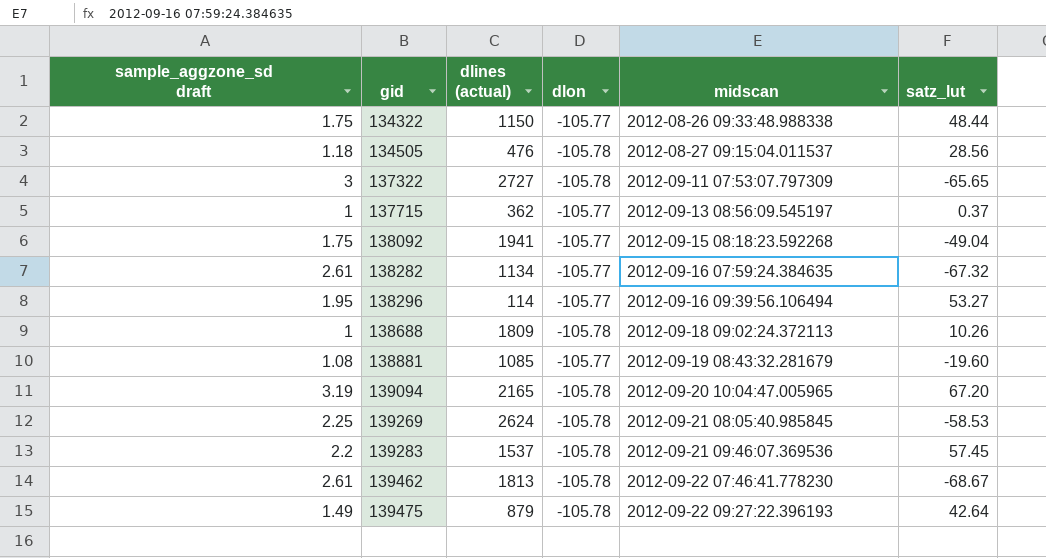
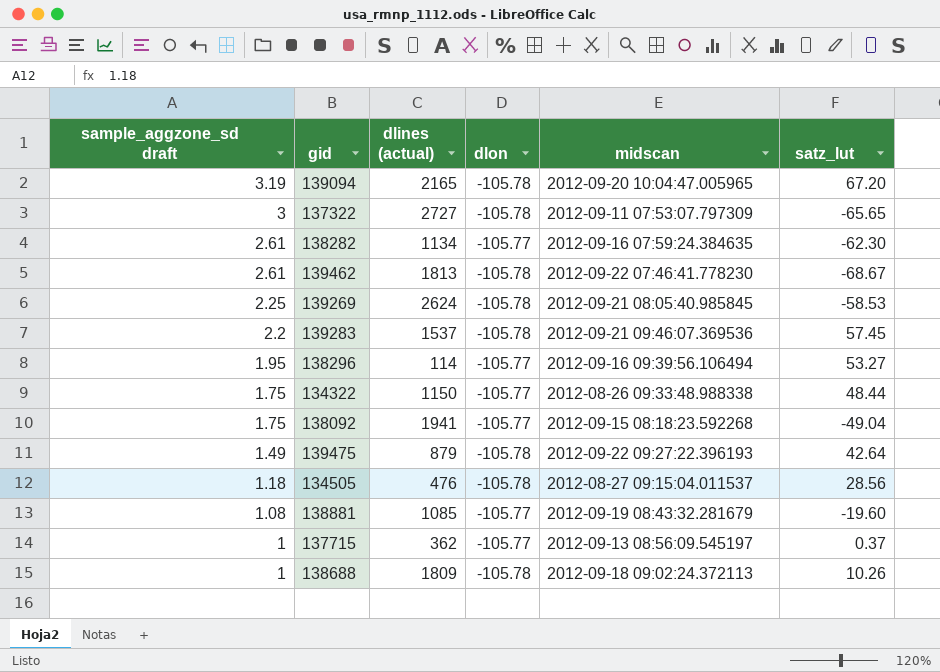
row order: gid ascending -> sample_aggzone_sd draft descending
138282 | satz_lut: -67.32 -> -62.30

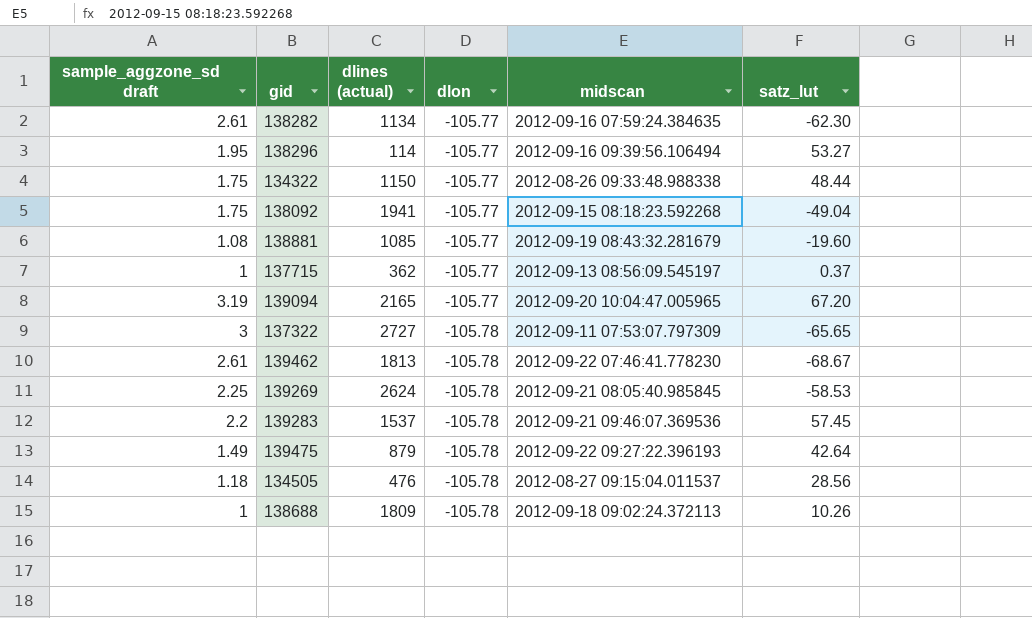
row order: sample_aggzone_sd draft descending -> dlon descending
139094 | dlon: -105.78 -> -105.77

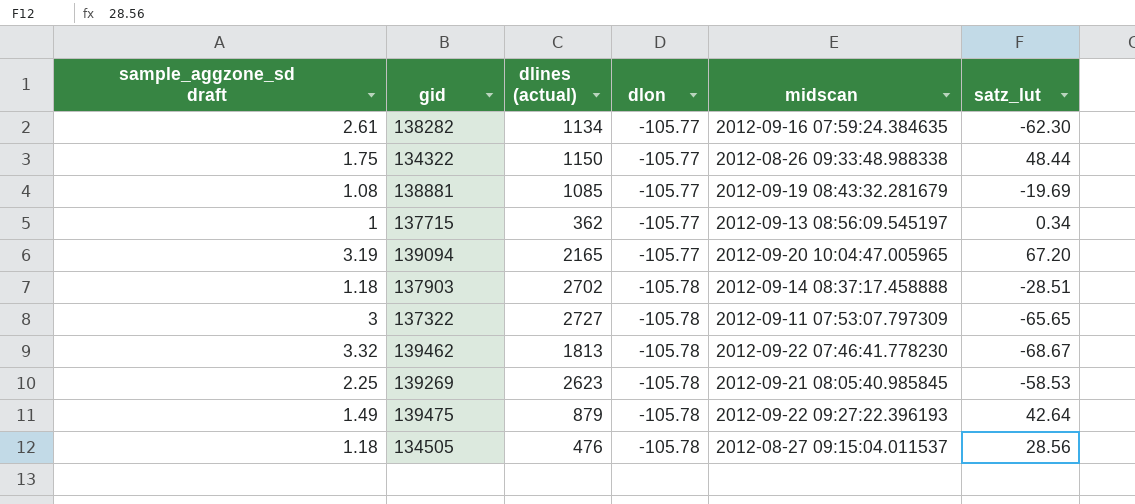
row 138296: 1.95 | 114 | -105.77 | 2012-09-16 09:39:56.106494 | 53.27 -> none
row 138092: 1.75 | 1941 | -105.77 | 2012-09-15 08:18:23.592268 | -49.04 -> none
row 139283: 2.2 | 1537 | -105.78 | 2012-09-21 09:46:07.369536 | 57.45 -> none
row 138688: 1 | 1809 | -105.78 | 2012-09-18 09:02:24.372113 | 10.26 -> none
138881 | satz_lut: -19.60 -> -19.69
137715 | satz_lut: 0.37 -> 0.34
row 137903: none -> 1.18 | 2702 | -105.78 | 2012-09-14 08:37:17.458888 | -28.51
139462 | sample_aggzone_sd draft: 2.61 -> 3.32
139269 | dlines (actual): 2624 -> 2623

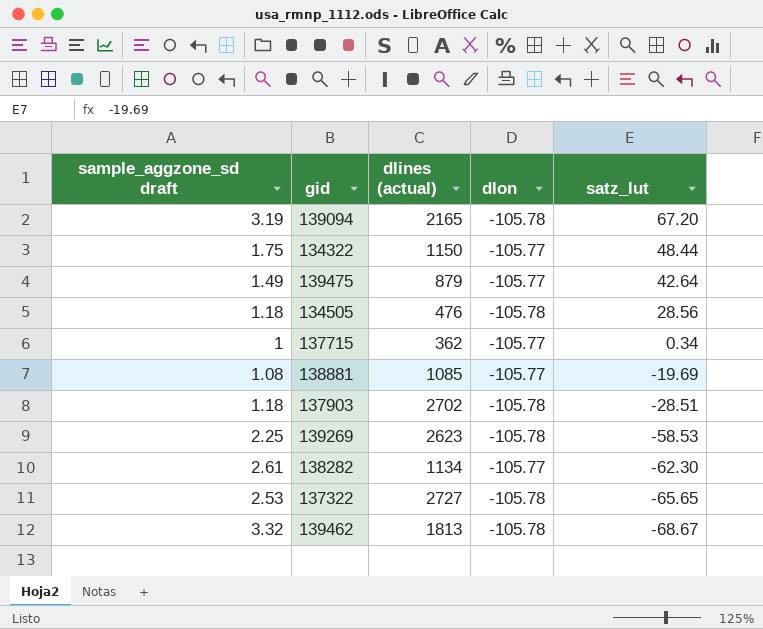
row order: dlon descending -> satz_lut descending
column midscan | position: 5 -> none
139094 | dlon: -105.77 -> -105.78
139475 | dlon: -105.78 -> -105.77
137322 | sample_aggzone_sd draft: 3 -> 2.53

